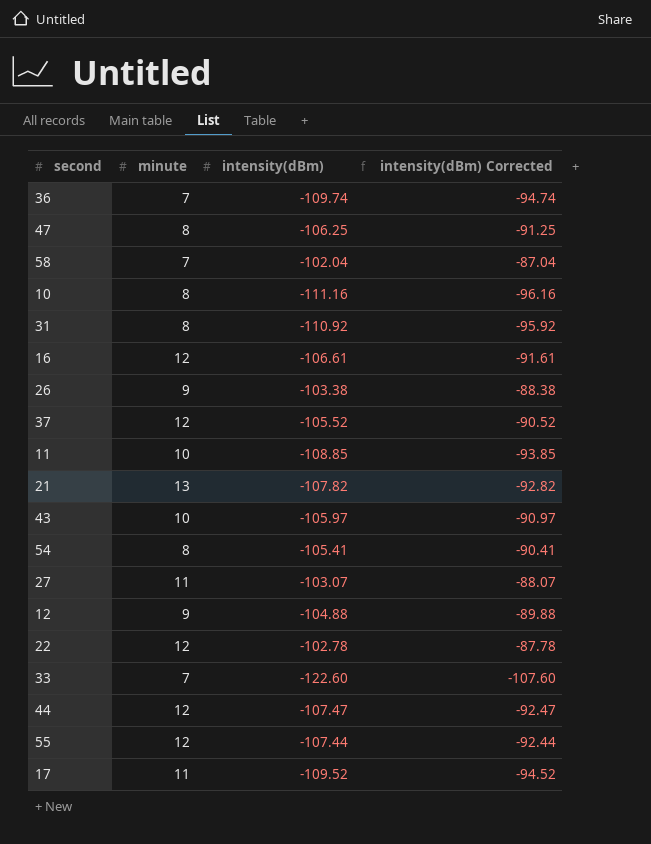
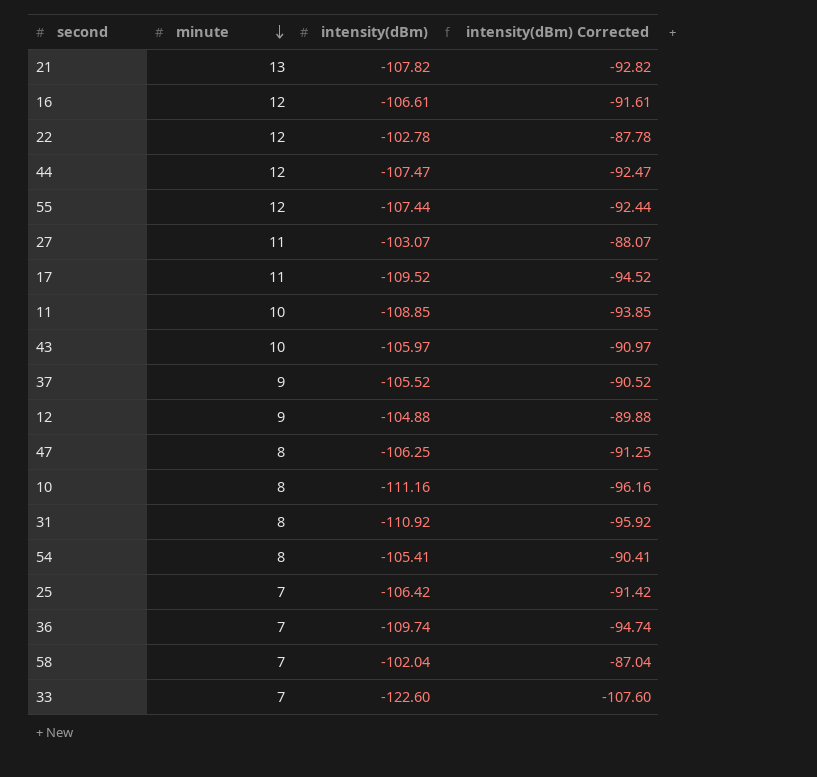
row order: none -> minute descending
row 26: 9 | -103.38 | -88.38 -> none
37 | minute: 12 -> 9
row 25: none -> 7 | -106.42 | -91.42

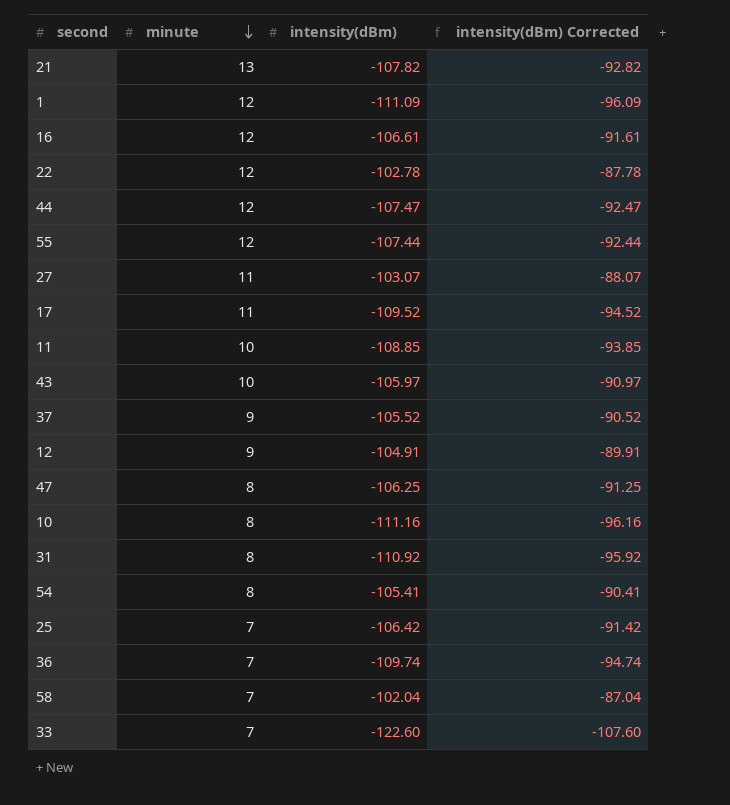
row 1: none -> 12 | -111.09 | -96.09
12 | intensity(dBm): -104.88 -> -104.91
12 | intensity(dBm) Corrected: -89.88 -> -89.91

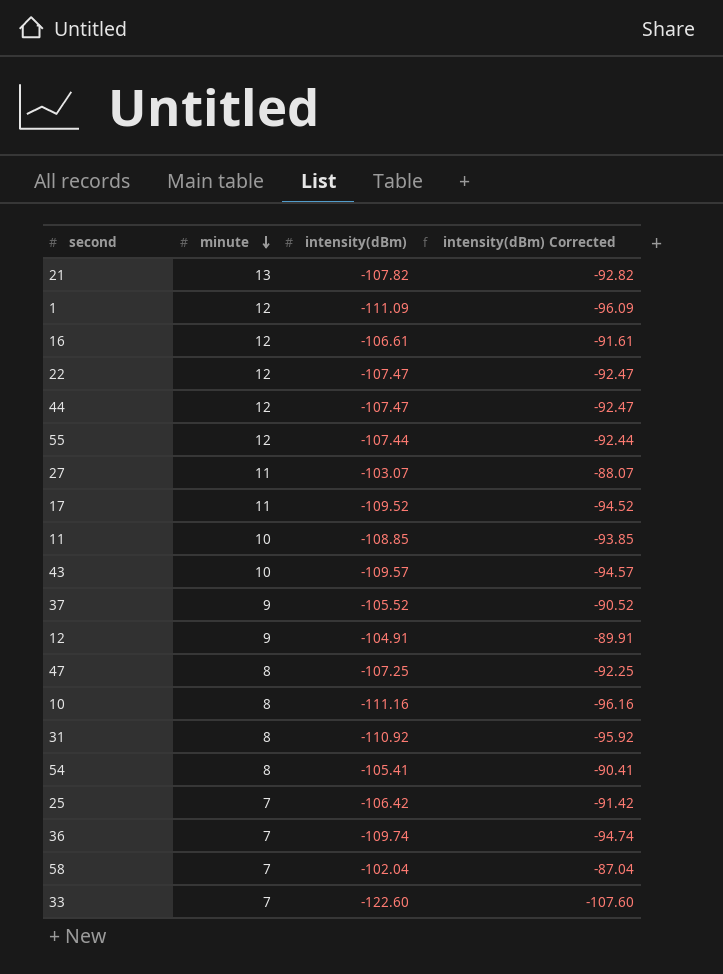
22 | intensity(dBm): -102.78 -> -107.47
22 | intensity(dBm) Corrected: -87.78 -> -92.47
43 | intensity(dBm): -105.97 -> -109.57
43 | intensity(dBm) Corrected: -90.97 -> -94.57
47 | intensity(dBm): -106.25 -> -107.25
47 | intensity(dBm) Corrected: -91.25 -> -92.25

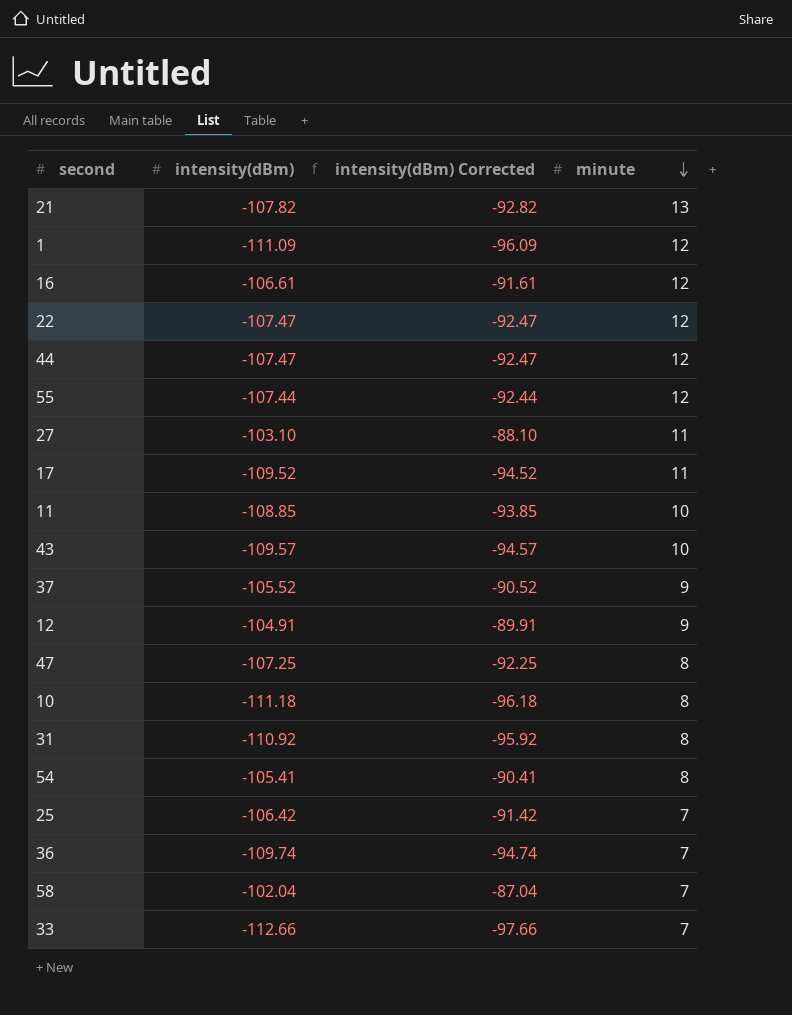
column minute | position: 2 -> 4
27 | intensity(dBm): -103.07 -> -103.10
27 | intensity(dBm) Corrected: -88.07 -> -88.10
10 | intensity(dBm): -111.16 -> -111.18
10 | intensity(dBm) Corrected: -96.16 -> -96.18
33 | intensity(dBm): -122.60 -> -112.66
33 | intensity(dBm) Corrected: -107.60 -> -97.66

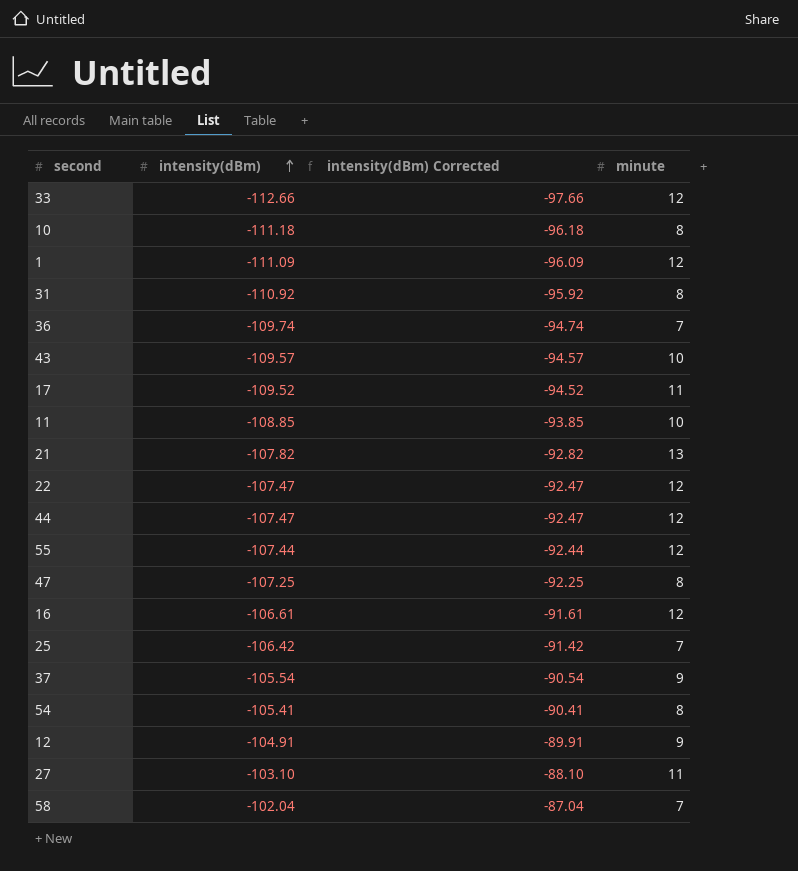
row order: minute descending -> intensity(dBm) ascending
33 | minute: 7 -> 12
37 | intensity(dBm): -105.52 -> -105.54
37 | intensity(dBm) Corrected: -90.52 -> -90.54

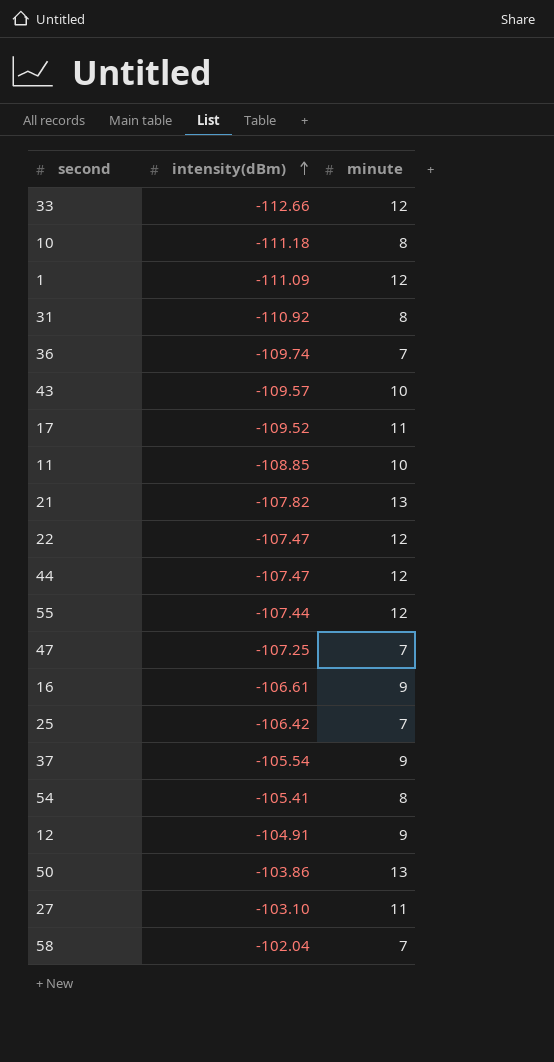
column intensity(dBm) Corrected | formula: [intensity(dBm)] + 15 -> none
47 | minute: 8 -> 7
16 | minute: 12 -> 9
row 50: none -> -103.86 | 13

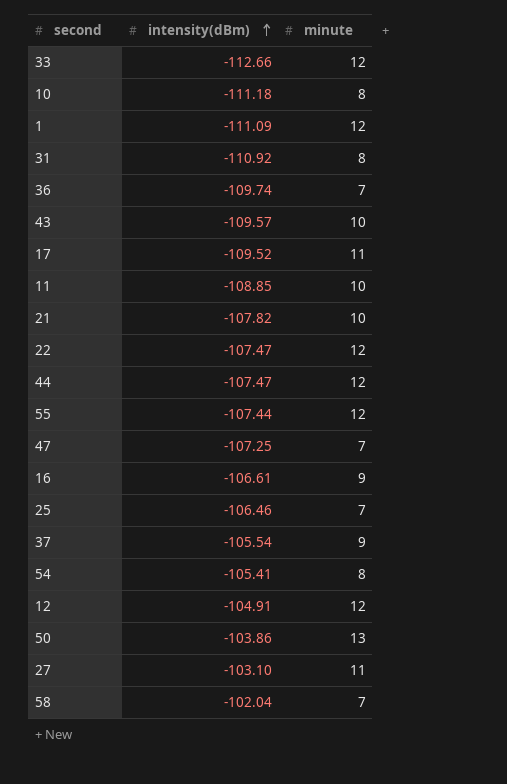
21 | minute: 13 -> 10
25 | intensity(dBm): -106.42 -> -106.46
12 | minute: 9 -> 12

